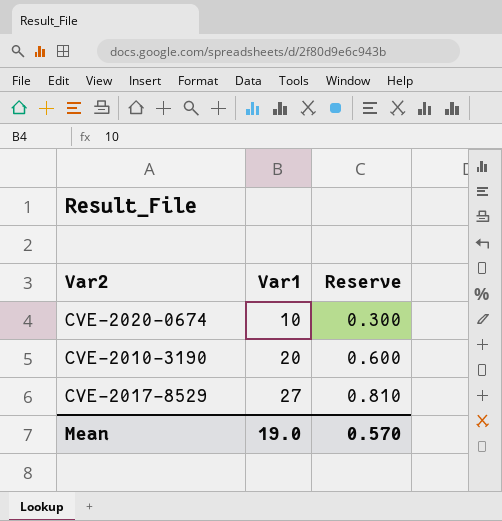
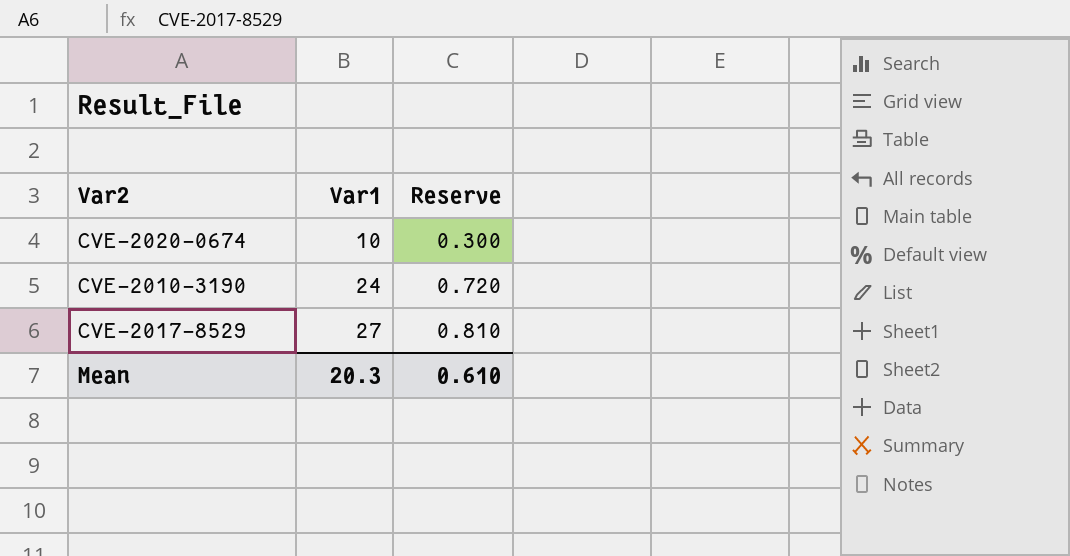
CVE-2010-3190 | Var1: 20 -> 24
CVE-2010-3190 | Reserve: 0.600 -> 0.720
Mean | Var1: 19.0 -> 20.3
Mean | Reserve: 0.570 -> 0.610

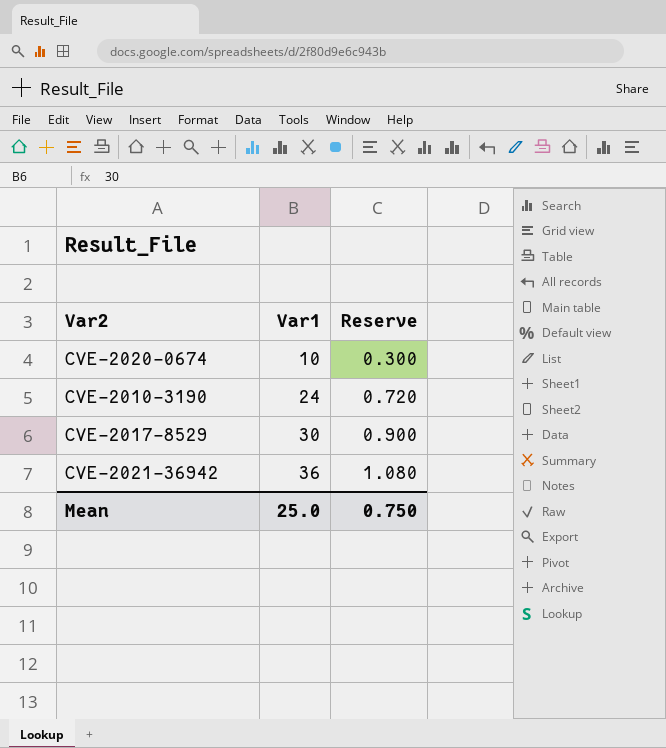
CVE-2017-8529 | Var1: 27 -> 30
CVE-2017-8529 | Reserve: 0.810 -> 0.900
row CVE-2021-36942: none -> 36 | 1.080
Mean | Var1: 20.3 -> 25.0
Mean | Reserve: 0.610 -> 0.750

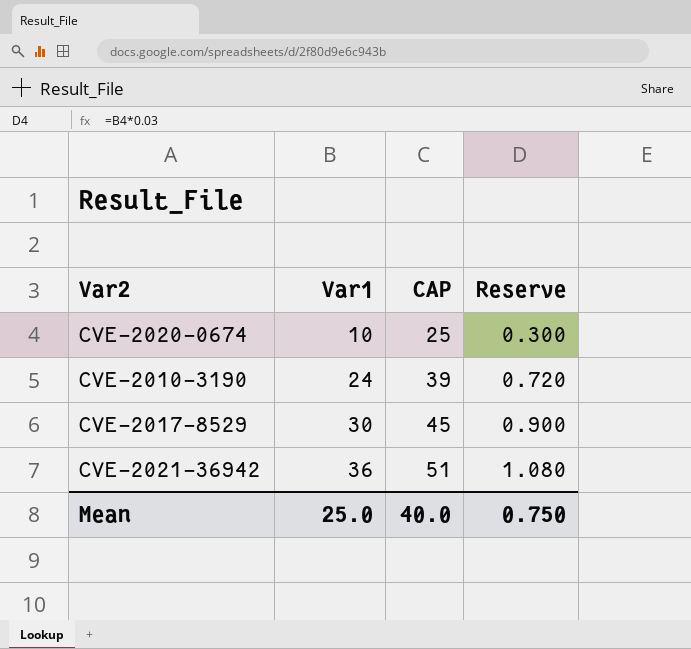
column CAP | formula: none -> [Var1] + 15

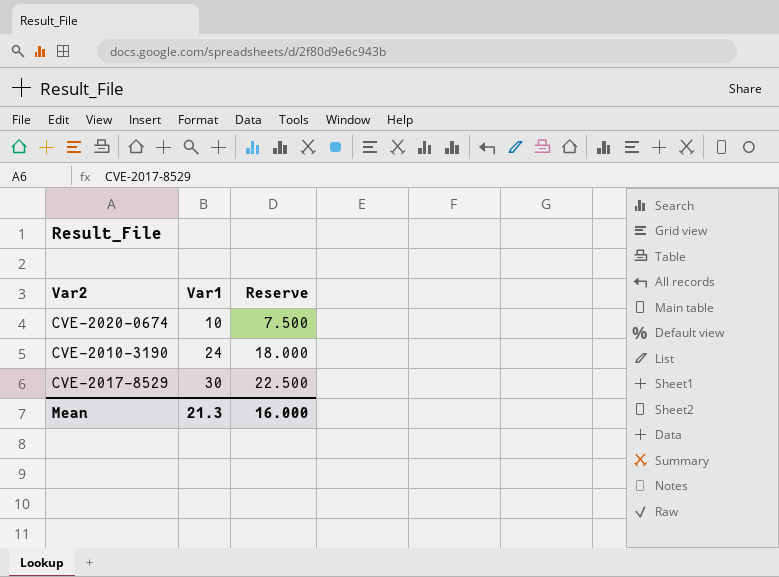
column CAP | formula: [Var1] + 15 -> none
column Reserve | formula: [Var1] * 0.03 -> [Var1] * 0.75
row CVE-2021-36942: 36 | 51 | 1.080 -> none
Mean | Var1: 25.0 -> 21.3
Mean | Reserve: 0.750 -> 16.000

